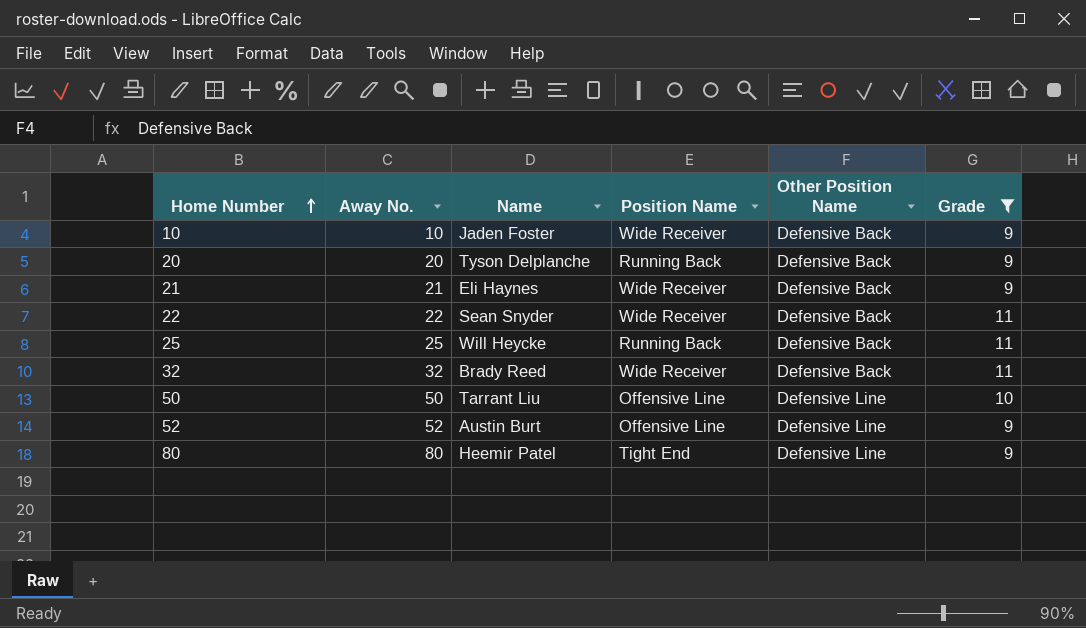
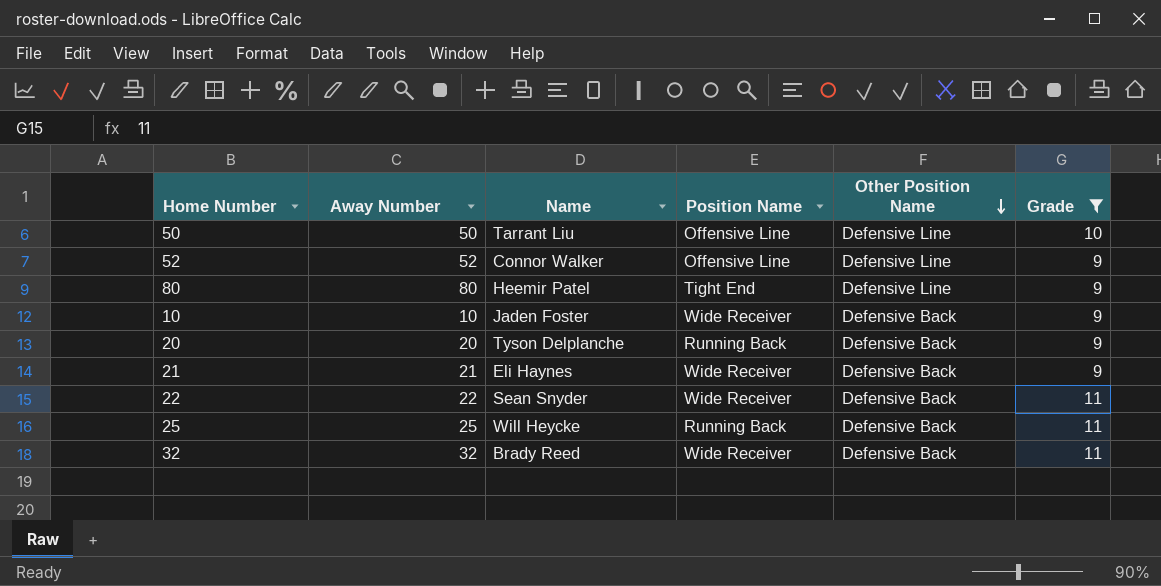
row order: Home Number ascending -> Other Position Name descending
column name: Away No. -> Away Number
52 | Name: Austin Burt -> Connor Walker

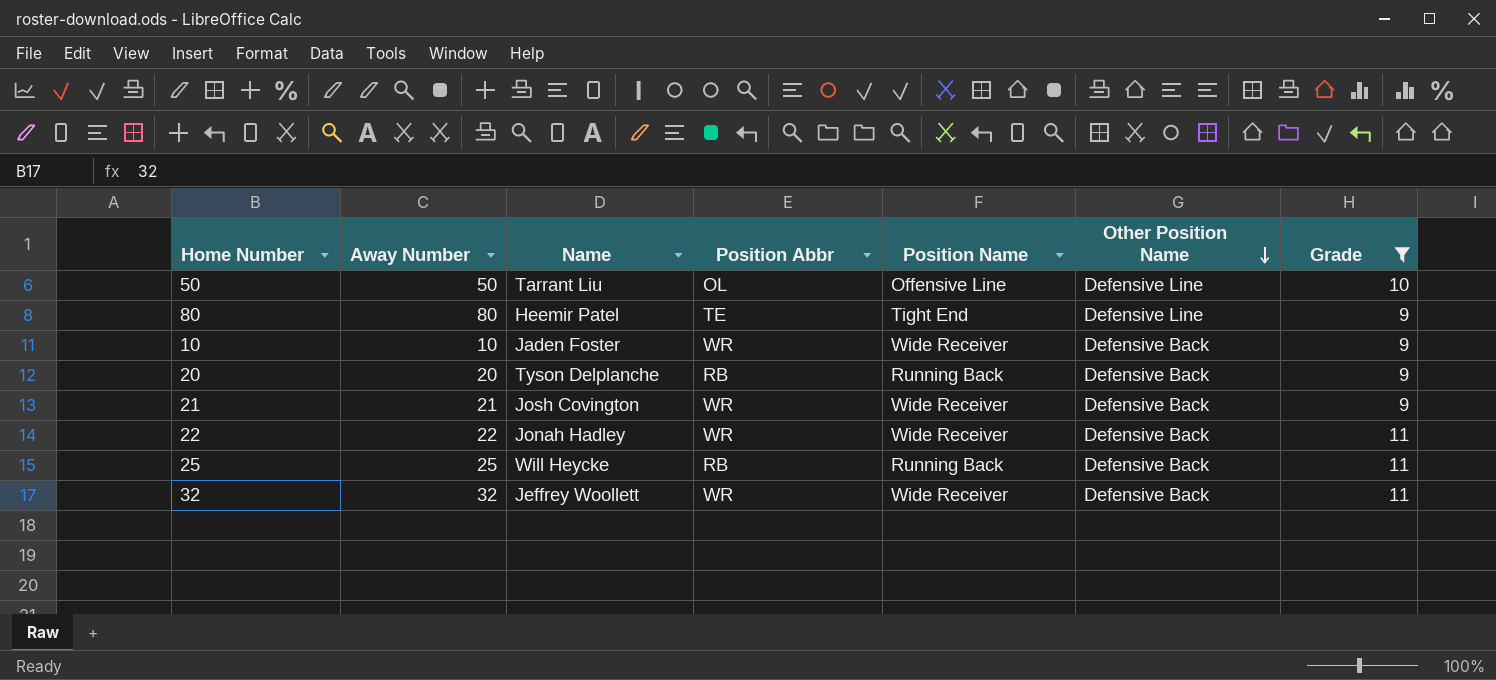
column Position Abbr | position: none -> 4
row 52: 52 | Connor Walker | Offensive Line | Defensive Line | 9 -> none
21 | Name: Eli Haynes -> Josh Covington
22 | Name: Sean Snyder -> Jonah Hadley
32 | Name: Brady Reed -> Jeffrey Woollett

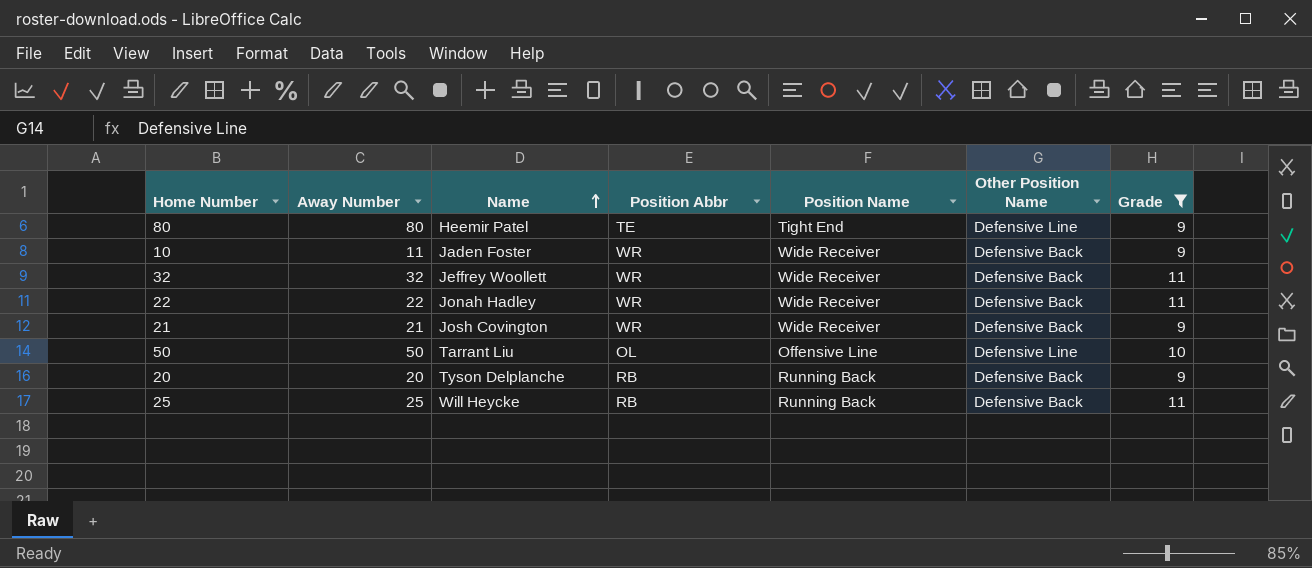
row order: Other Position Name descending -> Name ascending
10 | Away Number: 10 -> 11

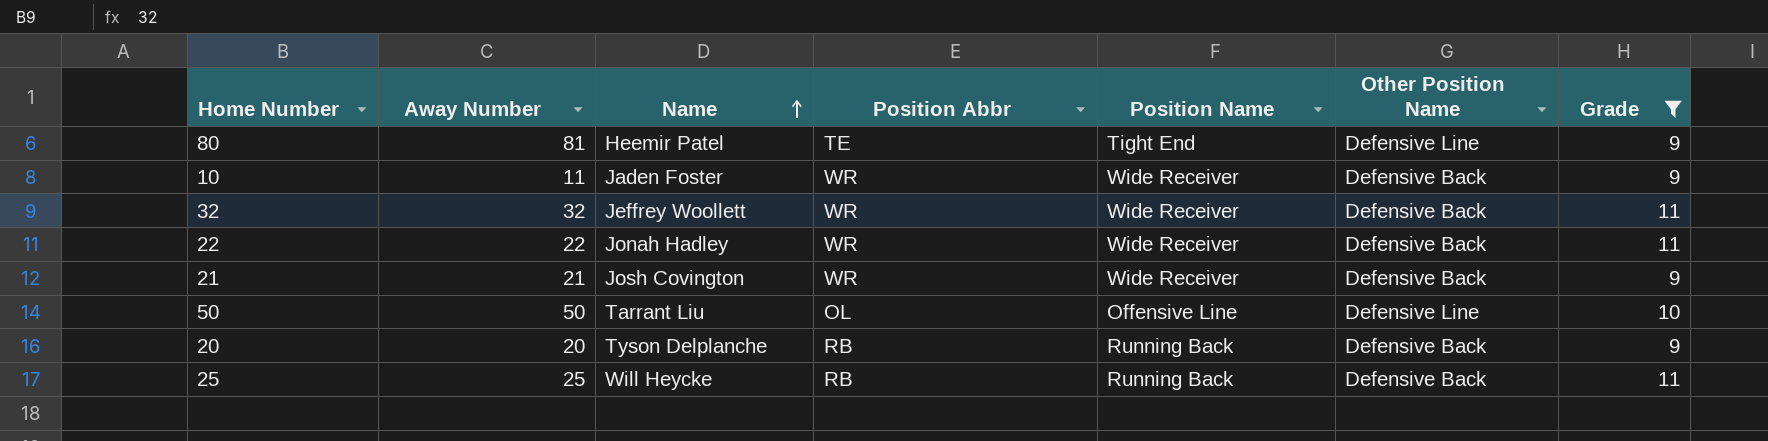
80 | Away Number: 80 -> 81

